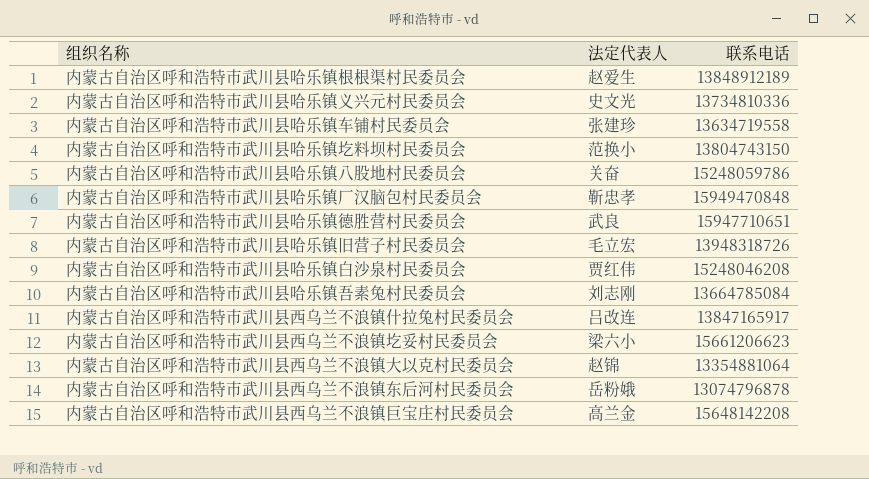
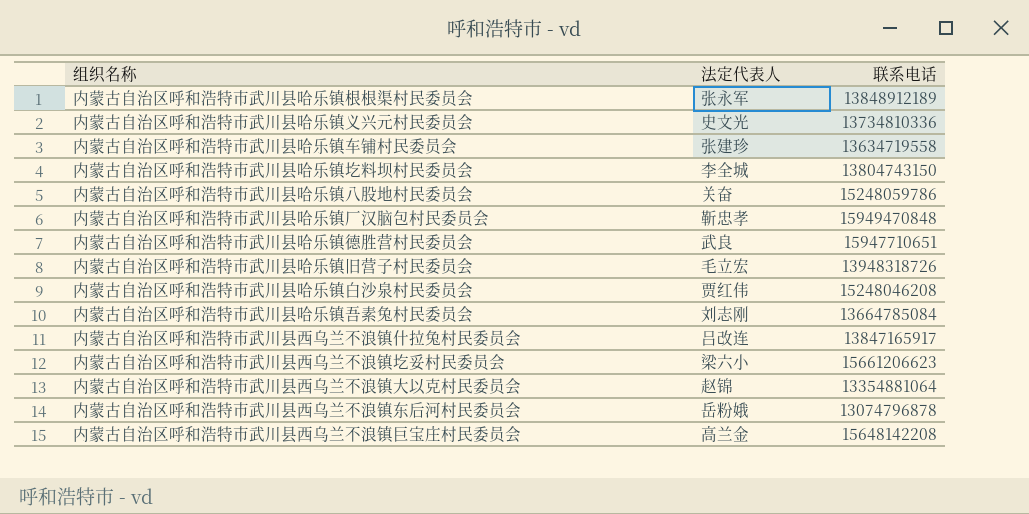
内蒙古自治区呼和浩特市武川县哈乐镇根根渠村民委员会 | 法定代表人: 赵爱生 -> 张永军
内蒙古自治区呼和浩特市武川县哈乐镇圪料坝村民委员会 | 法定代表人: 范换小 -> 李全城

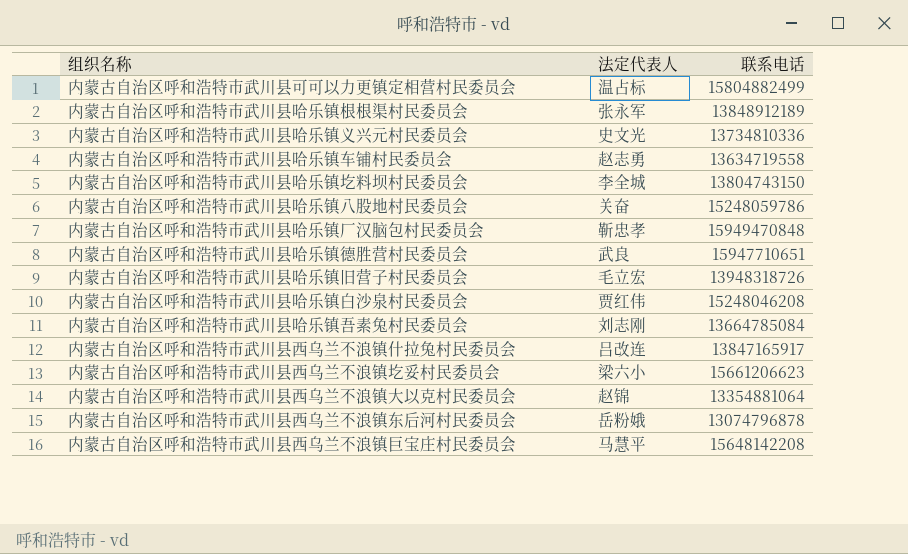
row 内蒙古自治区呼和浩特市武川县可可以力更镇定相营村民委员会: none -> 温占标 | 15804882499
内蒙古自治区呼和浩特市武川县哈乐镇车铺村民委员会 | 法定代表人: 张建珍 -> 赵志勇
内蒙古自治区呼和浩特市武川县西乌兰不浪镇巨宝庄村民委员会 | 法定代表人: 高兰金 -> 马慧平

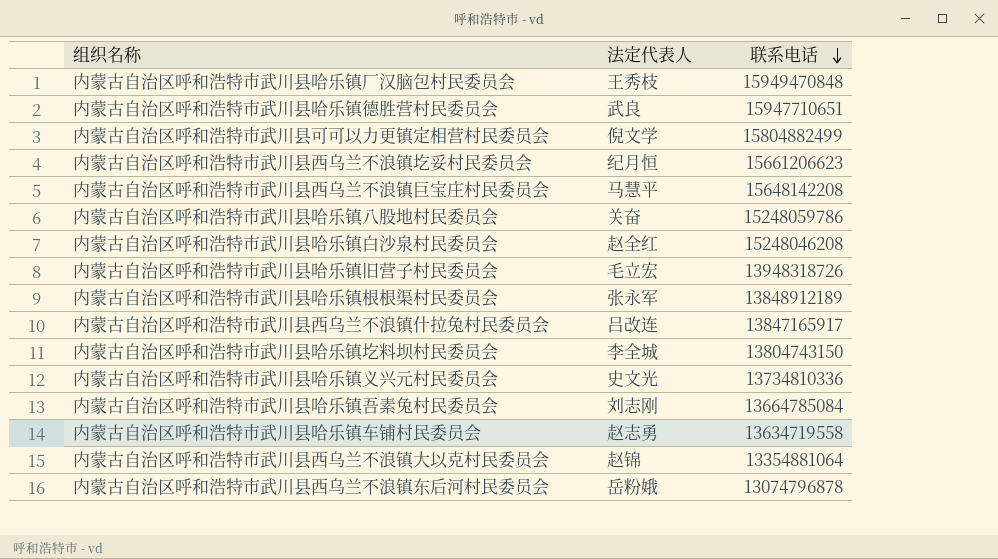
row order: none -> 联系电话 descending
内蒙古自治区呼和浩特市武川县哈乐镇厂汉脑包村民委员会 | 法定代表人: 靳忠孝 -> 王秀枝
内蒙古自治区呼和浩特市武川县可可以力更镇定相营村民委员会 | 法定代表人: 温占标 -> 倪文学
内蒙古自治区呼和浩特市武川县西乌兰不浪镇圪妥村民委员会 | 法定代表人: 梁六小 -> 纪月恒
内蒙古自治区呼和浩特市武川县哈乐镇白沙泉村民委员会 | 法定代表人: 贾红伟 -> 赵全红

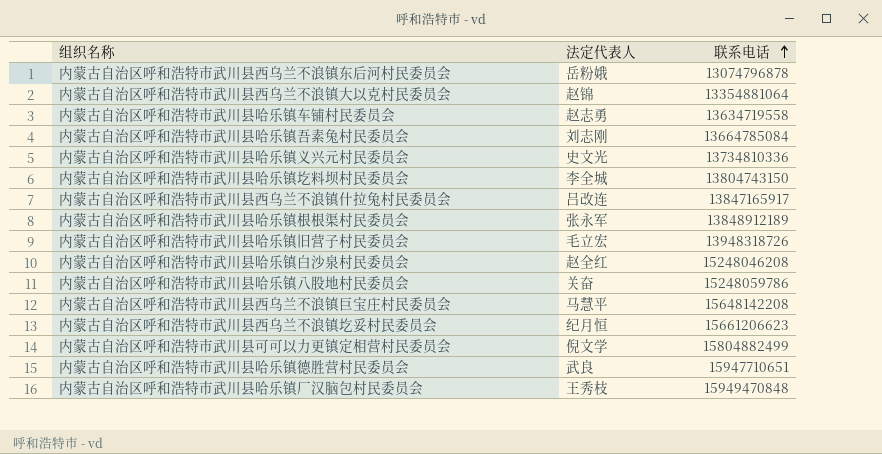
row order: 联系电话 descending -> 联系电话 ascending

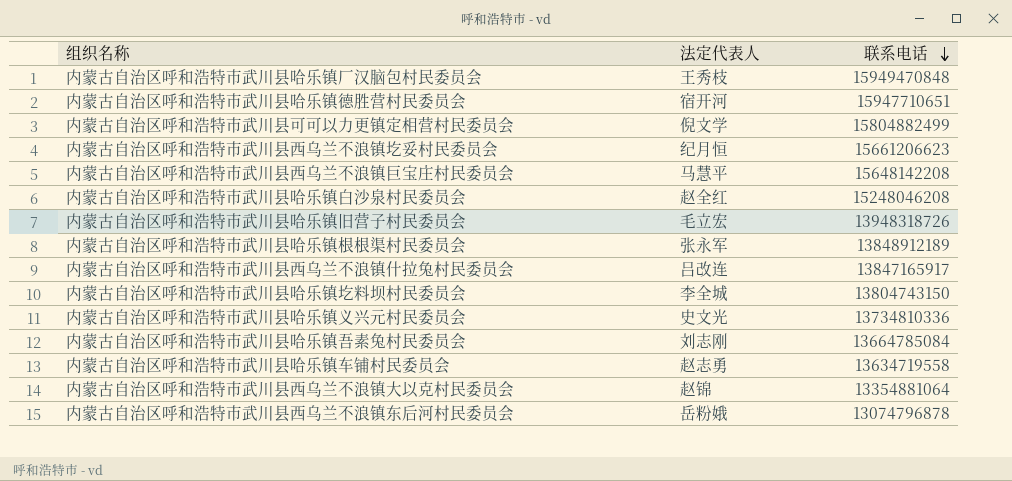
row order: 联系电话 ascending -> 联系电话 descending
row 内蒙古自治区呼和浩特市武川县哈乐镇八股地村民委员会: 关奋 | 15248059786 -> none
内蒙古自治区呼和浩特市武川县哈乐镇德胜营村民委员会 | 法定代表人: 武良 -> 宿开河

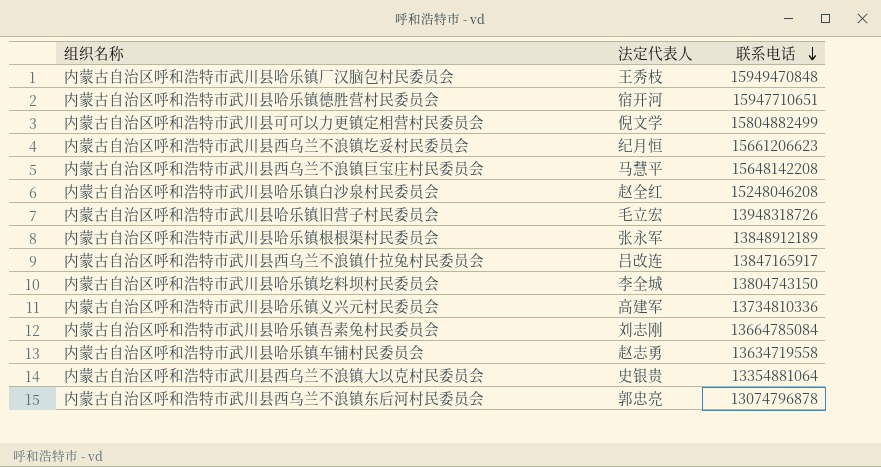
内蒙古自治区呼和浩特市武川县哈乐镇义兴元村民委员会 | 法定代表人: 史文光 -> 高建军
内蒙古自治区呼和浩特市武川县西乌兰不浪镇大以克村民委员会 | 法定代表人: 赵锦 -> 史银贵
内蒙古自治区呼和浩特市武川县西乌兰不浪镇东后河村民委员会 | 法定代表人: 岳粉娥 -> 郭忠亮

